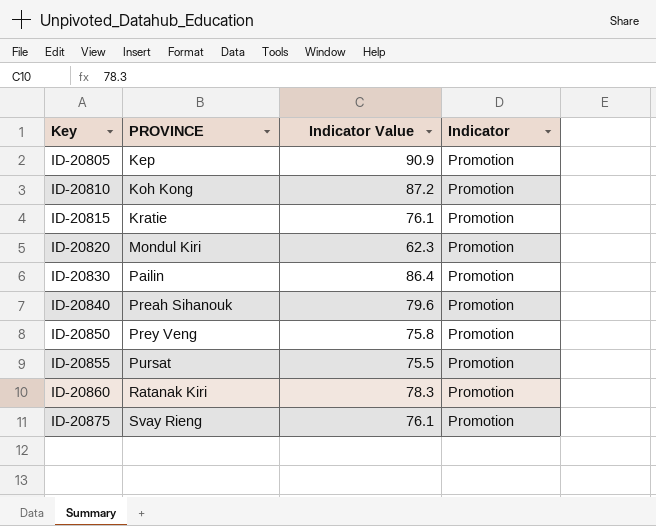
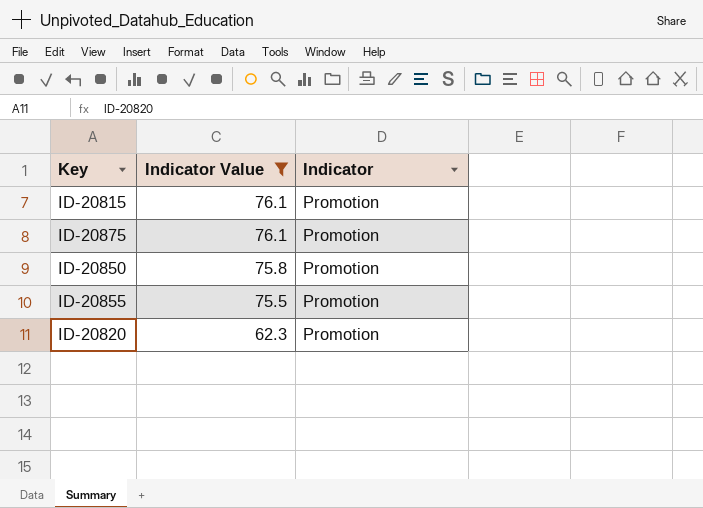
filter: none -> Indicator Value <= 76.1
row order: Key ascending -> Indicator Value descending
column PROVINCE | position: 2 -> none

